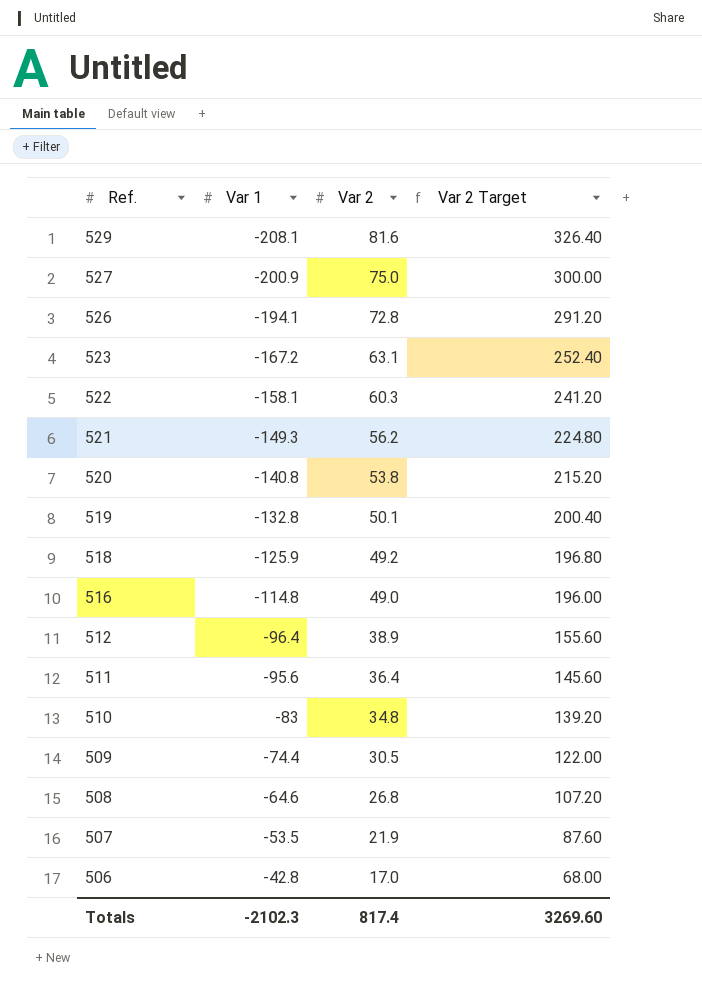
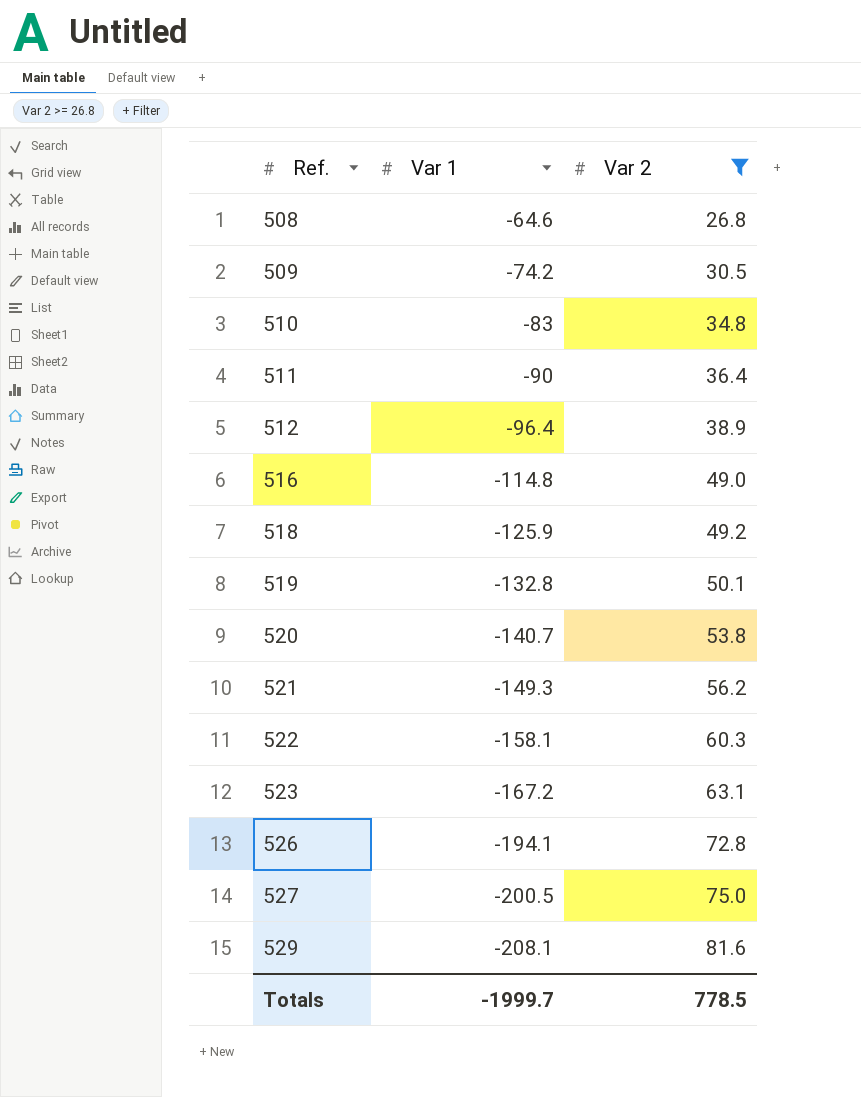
filter: none -> Var 2 >= 26.8
row order: Ref. descending -> Ref. ascending
column Var 2 Target | formula: [Var 2] * 4 -> none
509 | Var 1: -74.4 -> -74.2
511 | Var 1: -95.6 -> -90
520 | Var 1: -140.8 -> -140.7
527 | Var 1: -200.9 -> -200.5
Totals | Var 1: -2102.3 -> -1999.7
Totals | Var 2: 817.4 -> 778.5

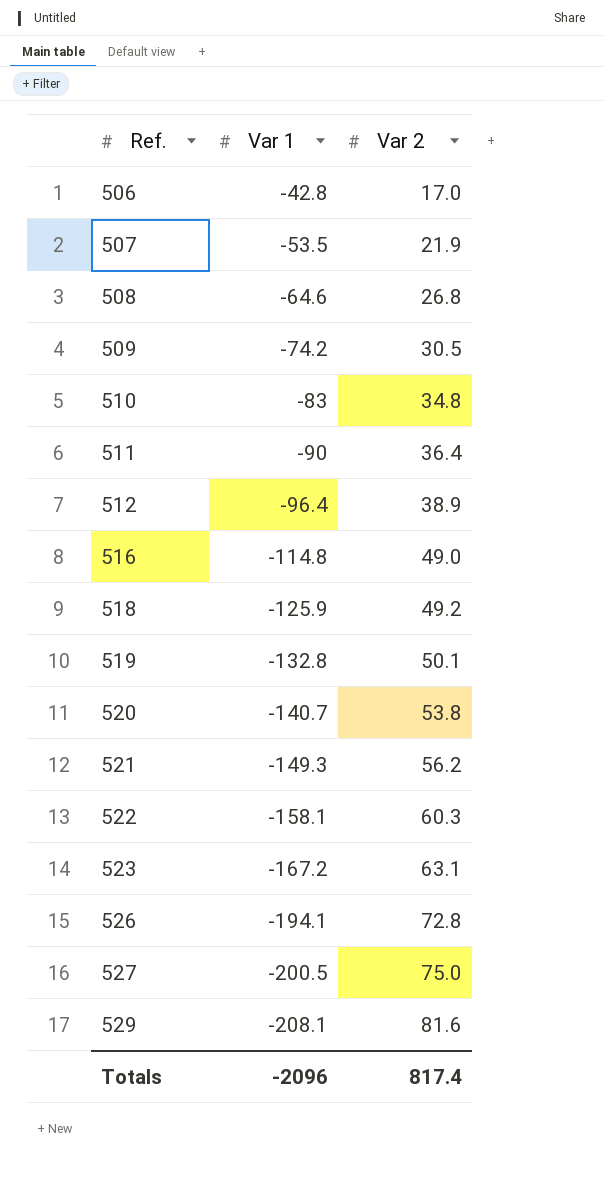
filter: Var 2 >= 26.8 -> none
Totals | Var 1: -1999.7 -> -2096
Totals | Var 2: 778.5 -> 817.4

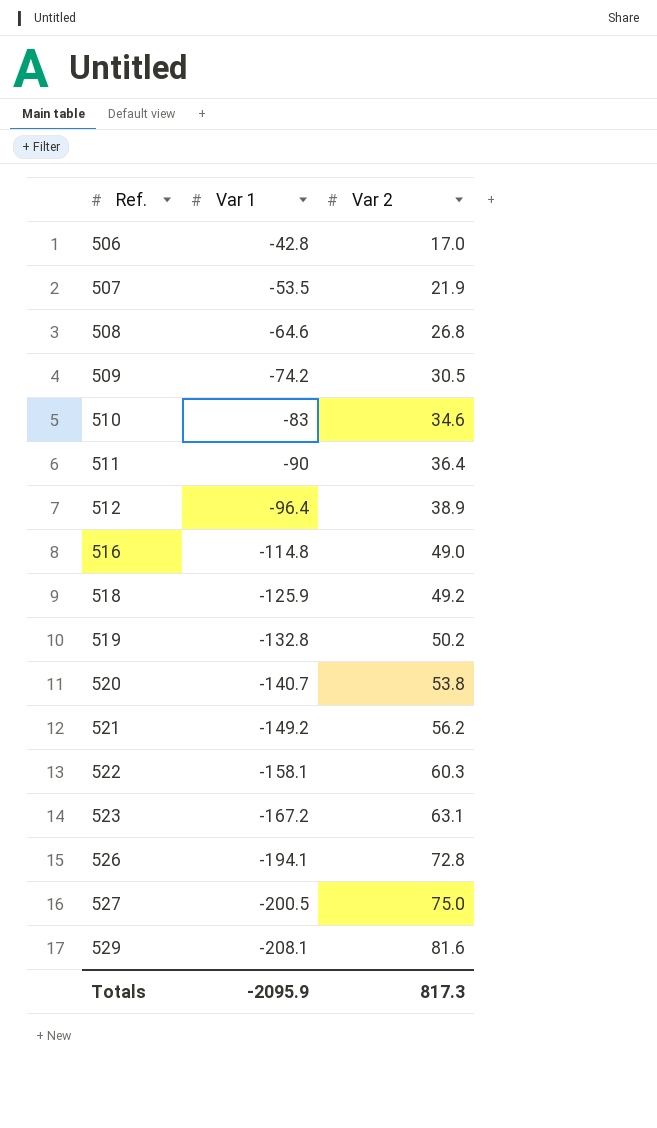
510 | Var 2: 34.8 -> 34.6
519 | Var 2: 50.1 -> 50.2
521 | Var 1: -149.3 -> -149.2
Totals | Var 1: -2096 -> -2095.9
Totals | Var 2: 817.4 -> 817.3

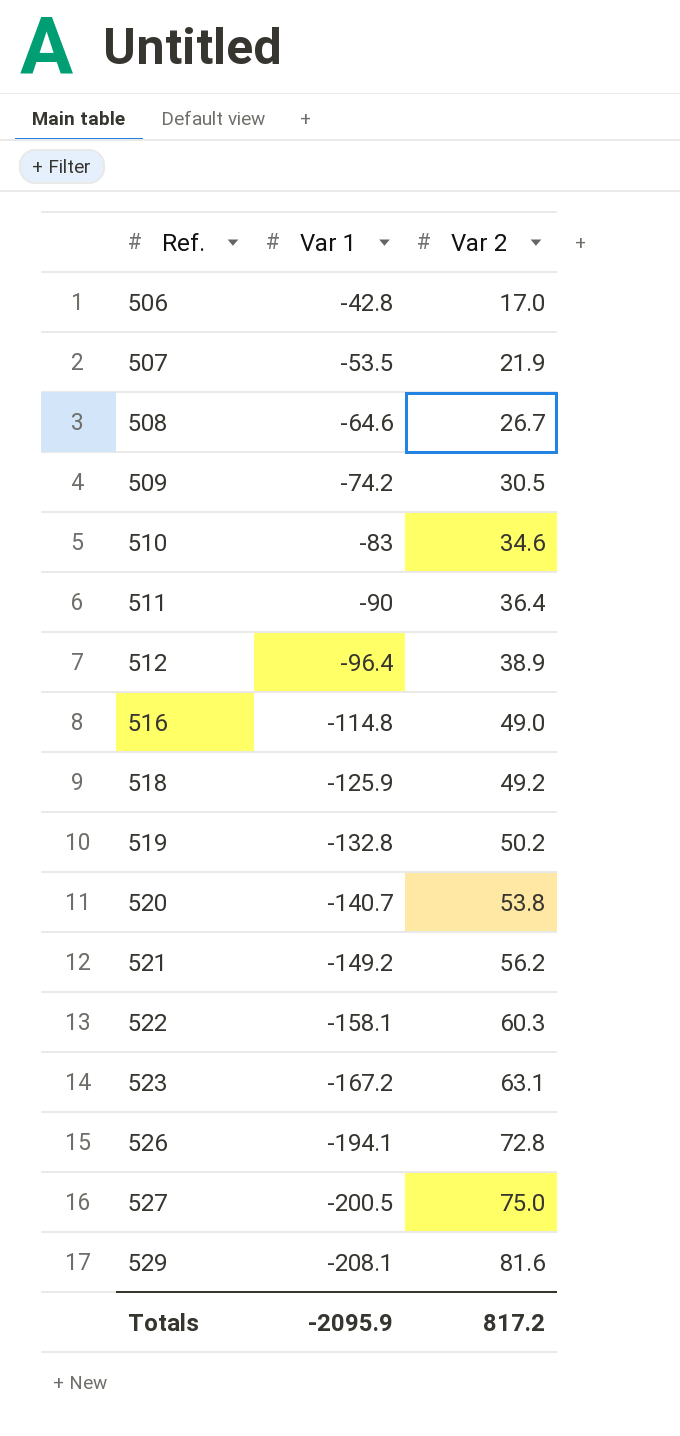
508 | Var 2: 26.8 -> 26.7
Totals | Var 2: 817.3 -> 817.2

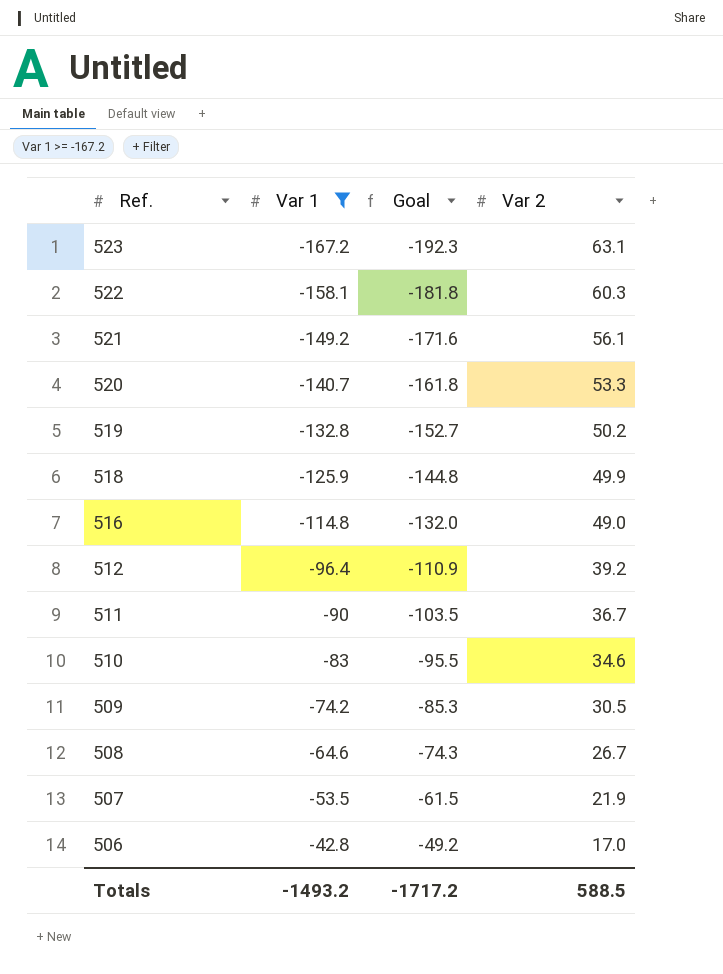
filter: none -> Var 1 >= -167.2
row order: Ref. ascending -> Ref. descending
column Goal | formula: none -> [Var 1] * 1.15
521 | Var 2: 56.2 -> 56.1
520 | Var 2: 53.8 -> 53.3
518 | Var 2: 49.2 -> 49.9
512 | Var 2: 38.9 -> 39.2
511 | Var 2: 36.4 -> 36.7
Totals | Var 1: -2095.9 -> -1493.2
Totals | Var 2: 817.2 -> 588.5

